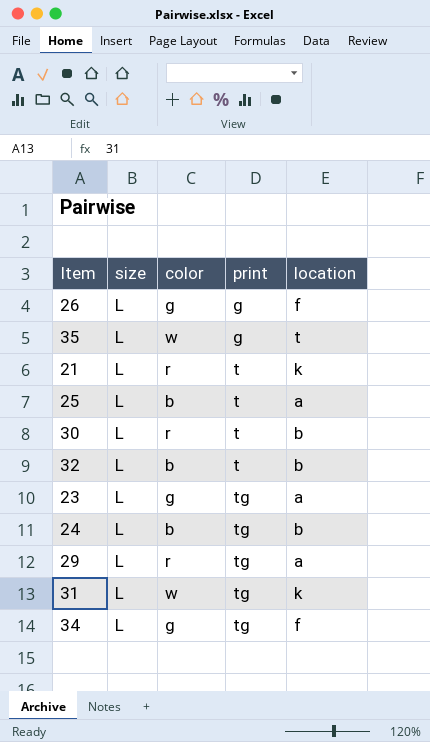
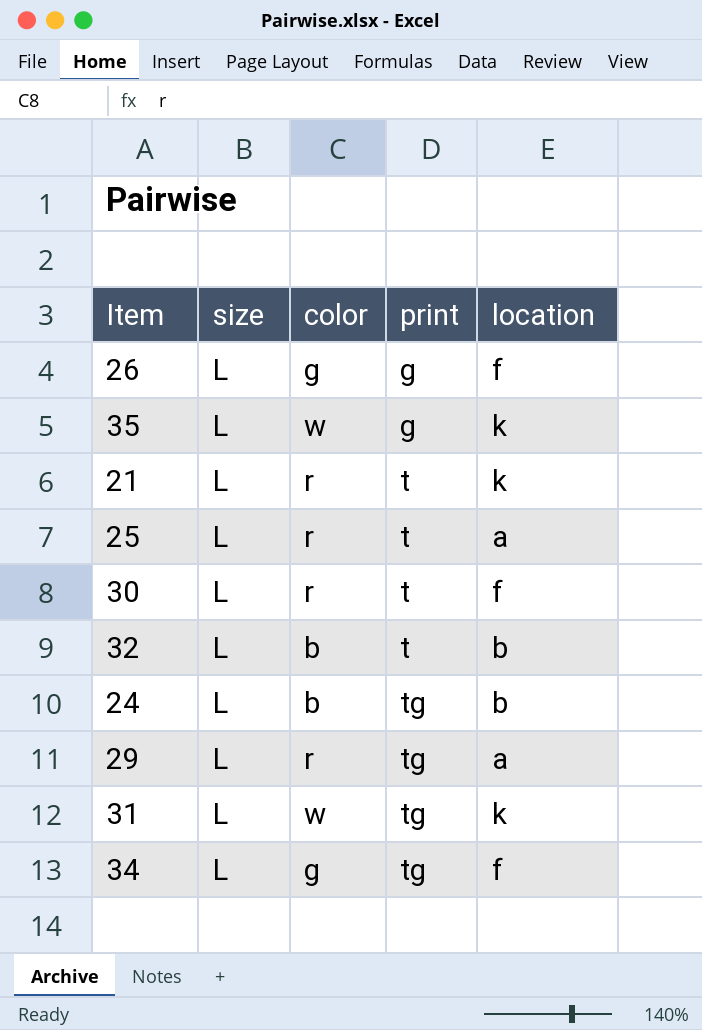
row 23: L | g | tg | a -> none
35 | location: t -> k
25 | color: b -> r
30 | location: b -> f

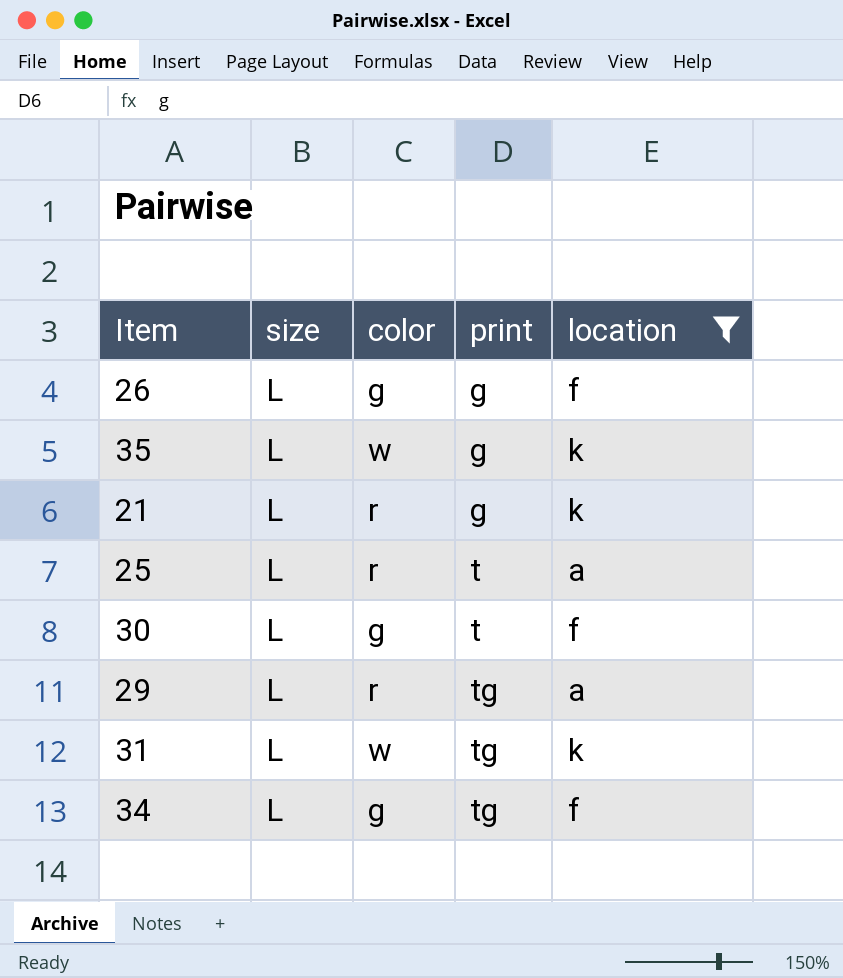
filter: none -> location != b
21 | print: t -> g
30 | color: r -> g

